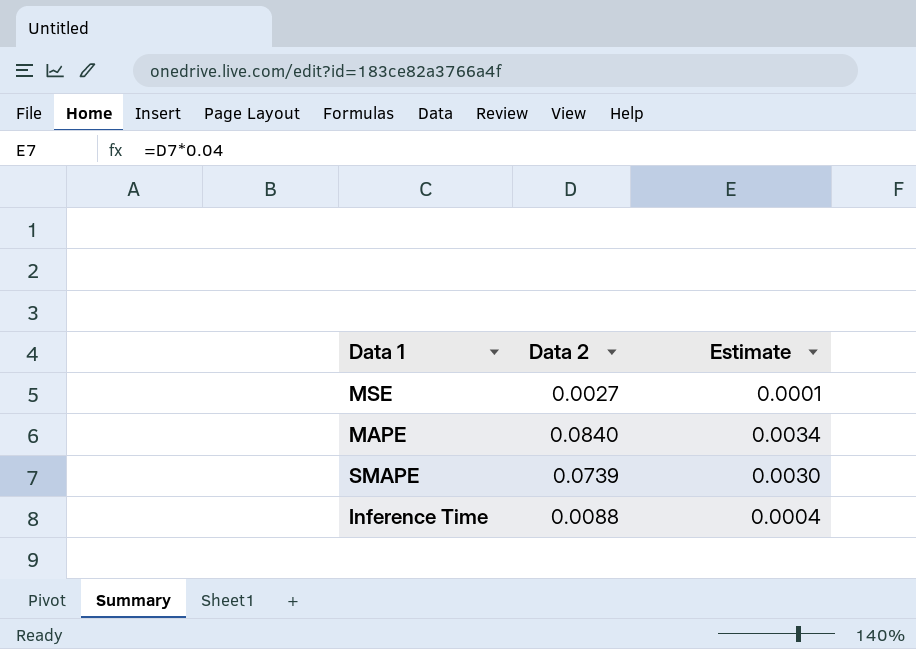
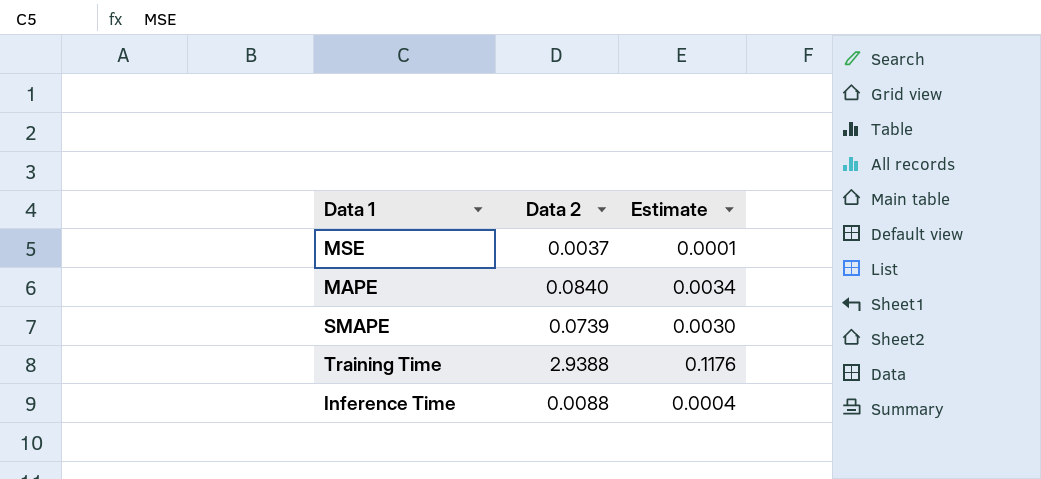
MSE | Data 2: 0.0027 -> 0.0037
row Training Time: none -> 2.9388 | 0.1176

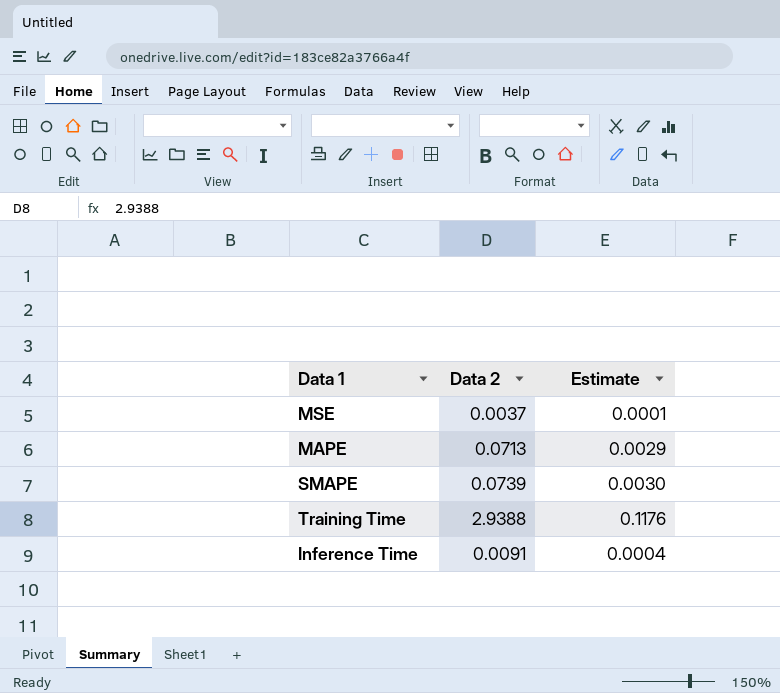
MAPE | Data 2: 0.0840 -> 0.0713
MAPE | Estimate: 0.0034 -> 0.0029
Inference Time | Data 2: 0.0088 -> 0.0091

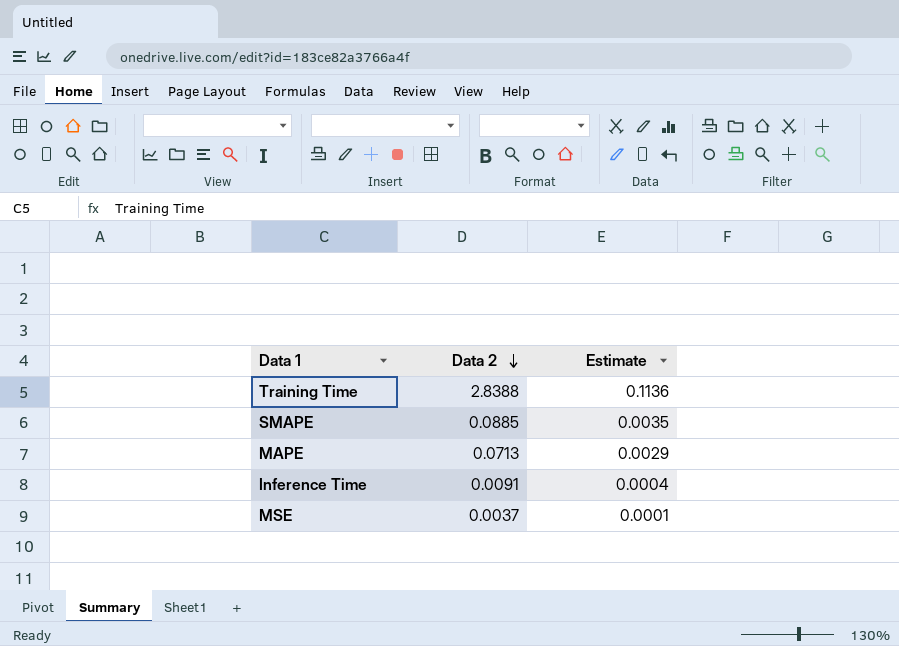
row order: none -> Data 2 descending
Training Time | Data 2: 2.9388 -> 2.8388
Training Time | Estimate: 0.1176 -> 0.1136
SMAPE | Data 2: 0.0739 -> 0.0885
SMAPE | Estimate: 0.0030 -> 0.0035

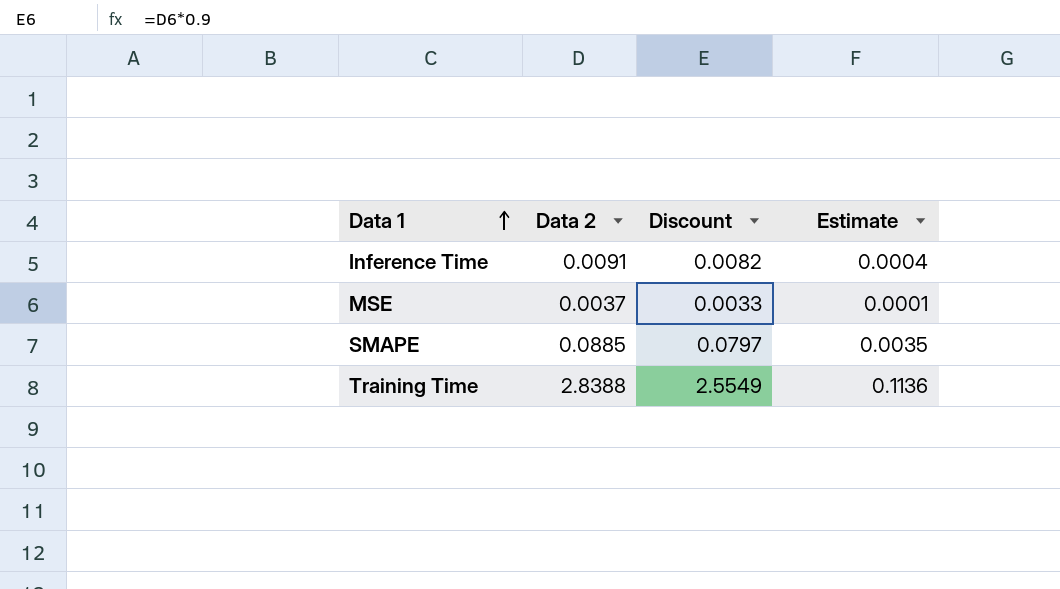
row order: Data 2 descending -> Data 1 ascending
column Discount | formula: none -> [Data 2] * 0.9
row MAPE: 0.0713 | 0.0029 -> none

